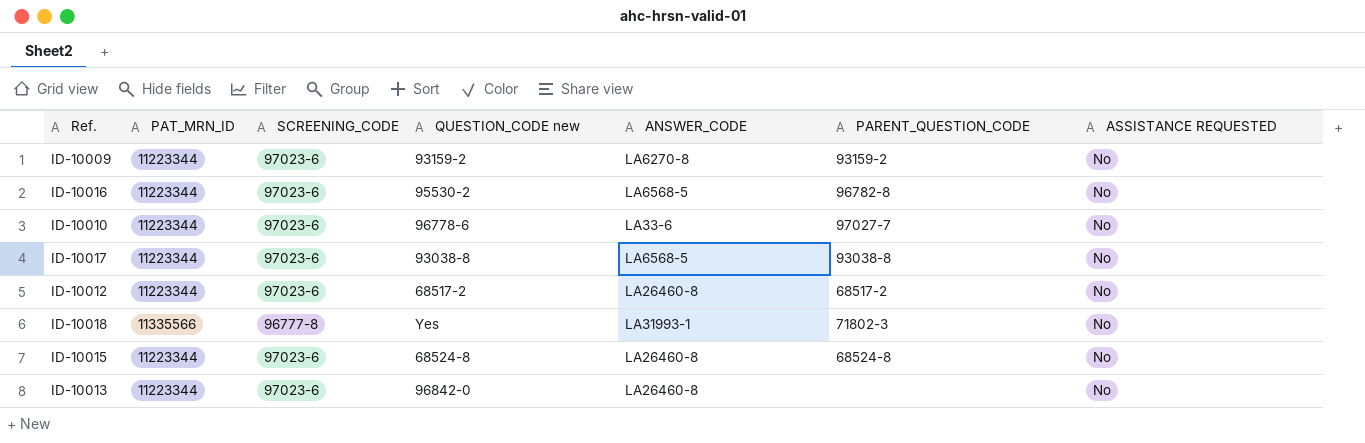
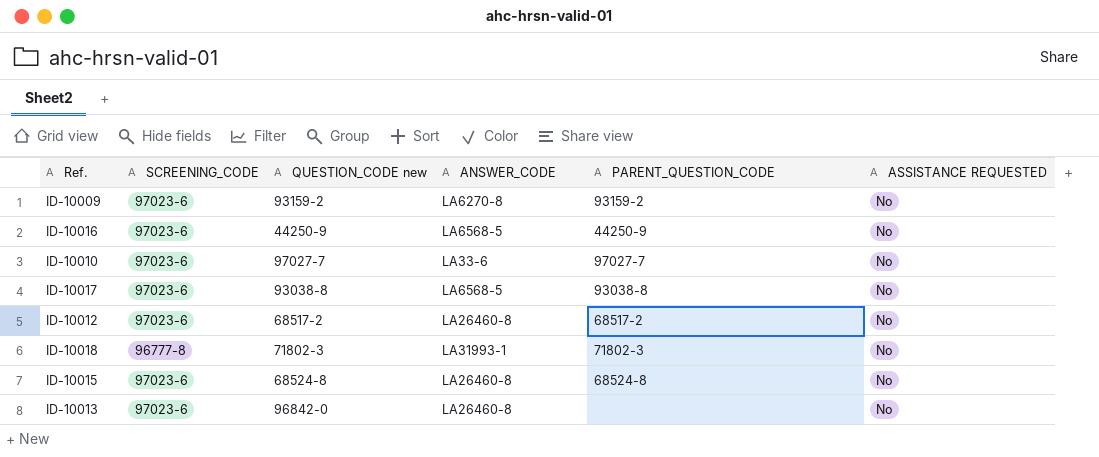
column PAT_MRN_ID | position: 2 -> none
ID-10016 | QUESTION_CODE new: 95530-2 -> 44250-9
ID-10016 | PARENT_QUESTION_CODE: 96782-8 -> 44250-9
ID-10010 | QUESTION_CODE new: 96778-6 -> 97027-7
ID-10018 | QUESTION_CODE new: Yes -> 71802-3

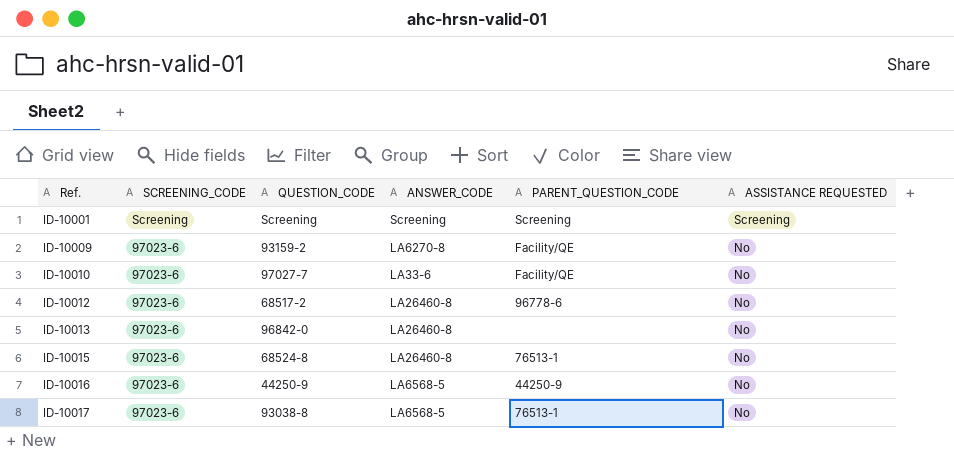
row order: none -> Ref. ascending
column name: QUESTION_CODE new -> QUESTION_CODE
row ID-10018: 96777-8 | 71802-3 | LA31993-1 | 71802-3 | No -> none
row ID-10001: none -> Screening | Screening | Screening | Screening | Screening
ID-10009 | PARENT_QUESTION_CODE: 93159-2 -> Facility/QE
ID-10010 | PARENT_QUESTION_CODE: 97027-7 -> Facility/QE
ID-10012 | PARENT_QUESTION_CODE: 68517-2 -> 96778-6
ID-10015 | PARENT_QUESTION_CODE: 68524-8 -> 76513-1
ID-10017 | PARENT_QUESTION_CODE: 93038-8 -> 76513-1

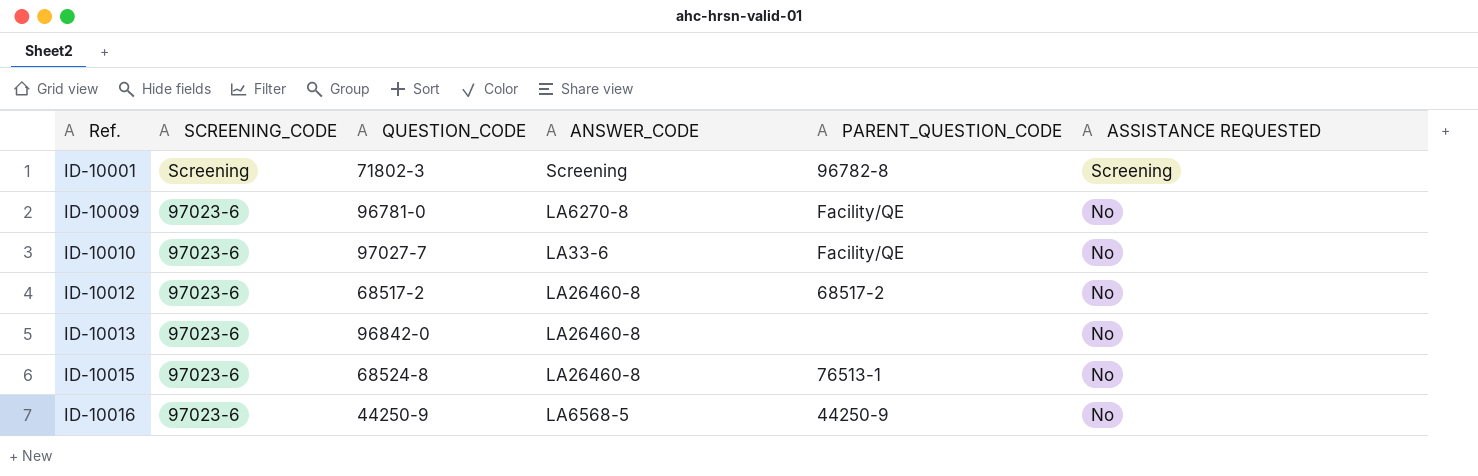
row ID-10017: 97023-6 | 93038-8 | LA6568-5 | 76513-1 | No -> none
ID-10001 | QUESTION_CODE: Screening -> 71802-3
ID-10001 | PARENT_QUESTION_CODE: Screening -> 96782-8
ID-10009 | QUESTION_CODE: 93159-2 -> 96781-0
ID-10012 | PARENT_QUESTION_CODE: 96778-6 -> 68517-2

